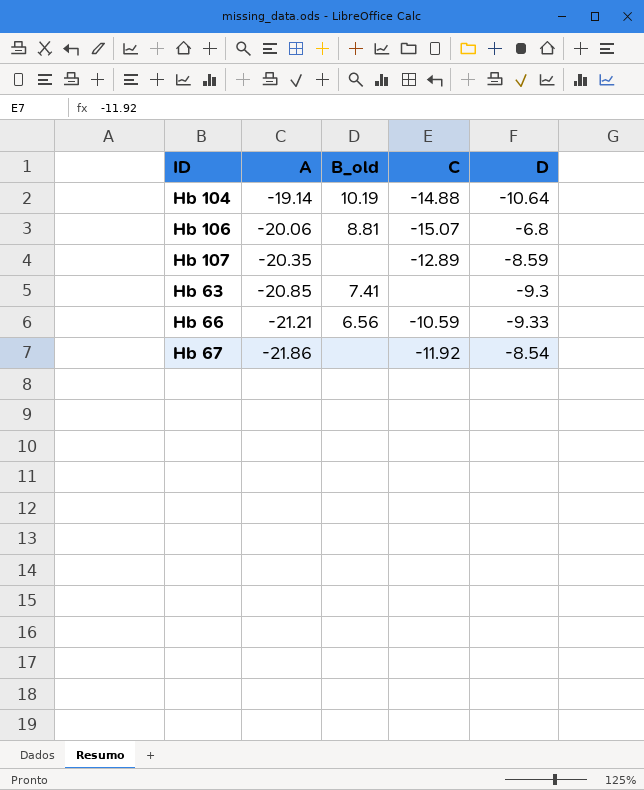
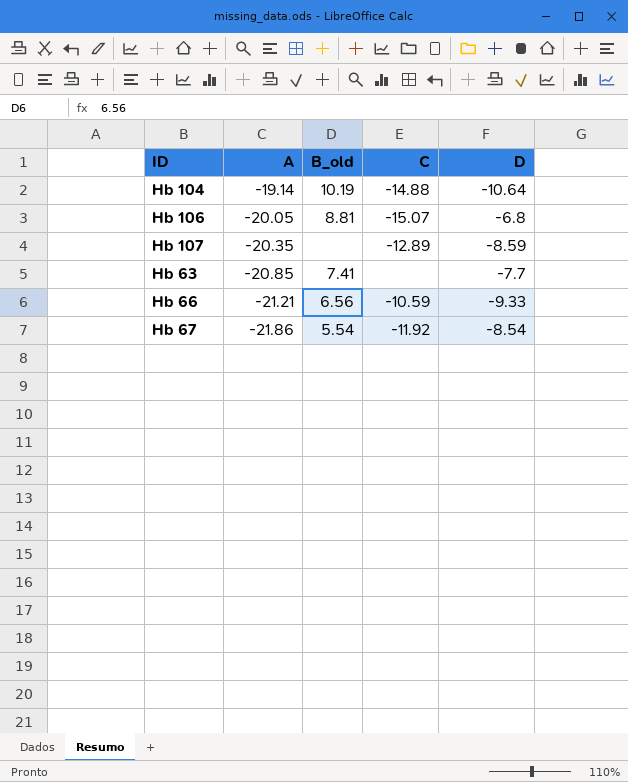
Hb 106 | A: -20.06 -> -20.05
Hb 63 | D: -9.3 -> -7.7
Hb 67 | B_old: none -> 5.54

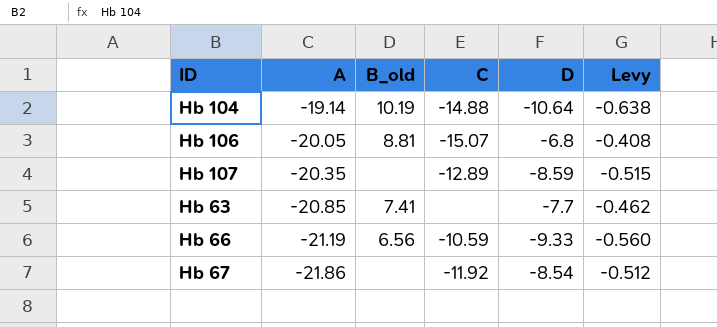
column Levy | formula: none -> [D] * 0.06
Hb 66 | A: -21.21 -> -21.19
Hb 67 | B_old: 5.54 -> none

